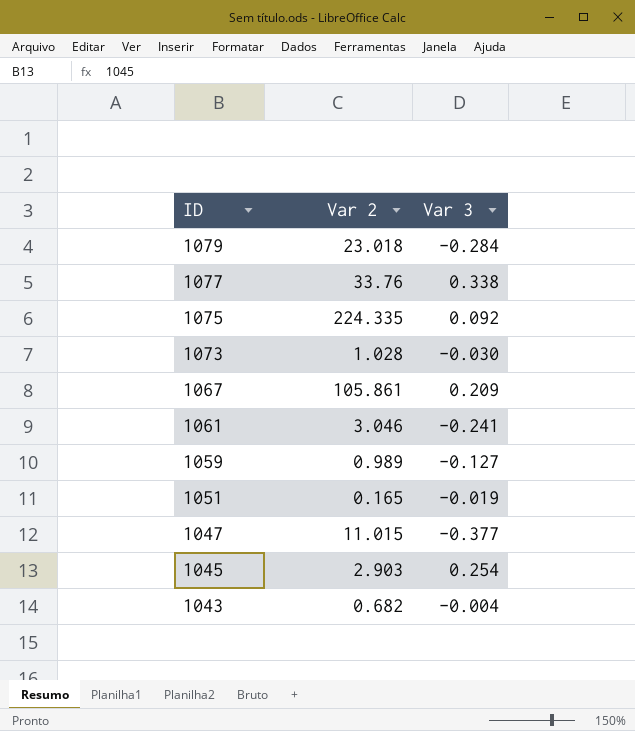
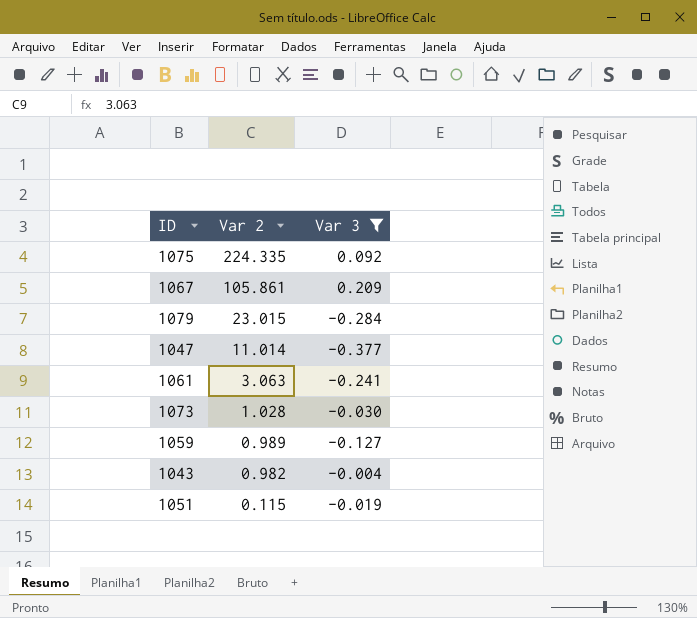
filter: none -> Var 3 <= 0.209
row order: ID descending -> Var 2 descending
1079 | Var 2: 23.018 -> 23.015
1047 | Var 2: 11.015 -> 11.014
1061 | Var 2: 3.046 -> 3.063
1043 | Var 2: 0.682 -> 0.982
1051 | Var 2: 0.165 -> 0.115

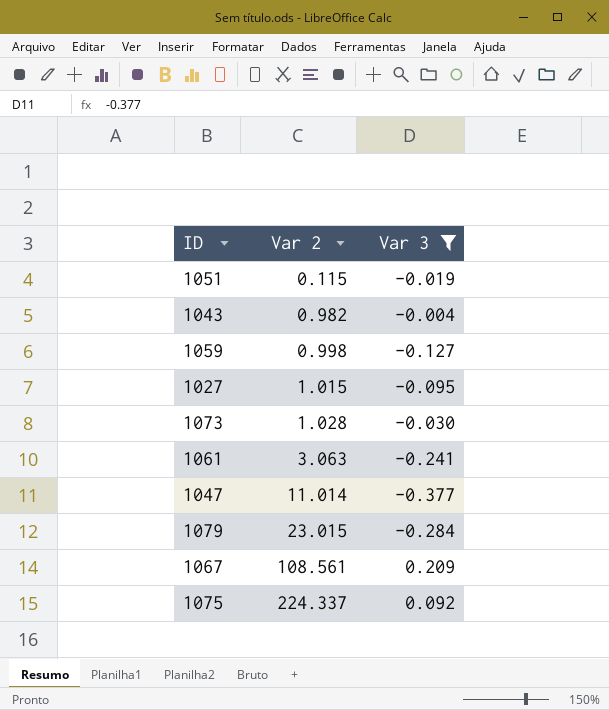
row order: Var 2 descending -> Var 2 ascending
1059 | Var 2: 0.989 -> 0.998
row 1027: none -> 1.015 | -0.095
1067 | Var 2: 105.861 -> 108.561
1075 | Var 2: 224.335 -> 224.337

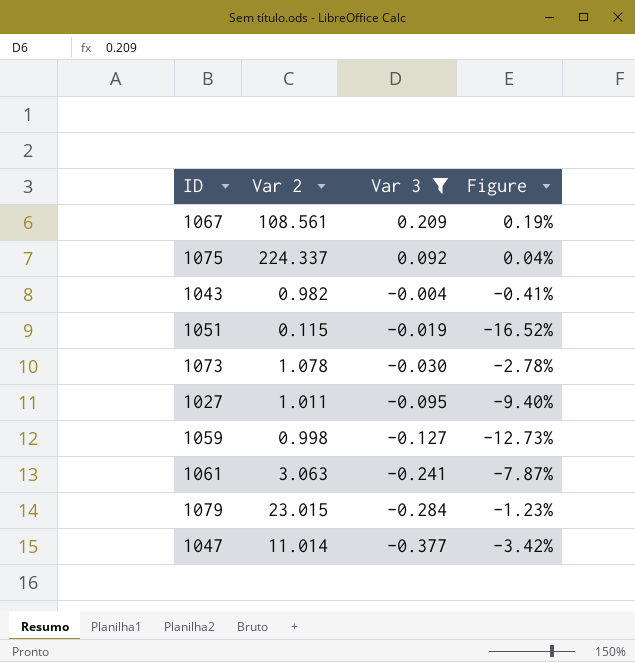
row order: Var 2 ascending -> Var 3 descending
column Figure | formula: none -> [Var 3] / [Var 2]
1073 | Var 2: 1.028 -> 1.078
1027 | Var 2: 1.015 -> 1.011

